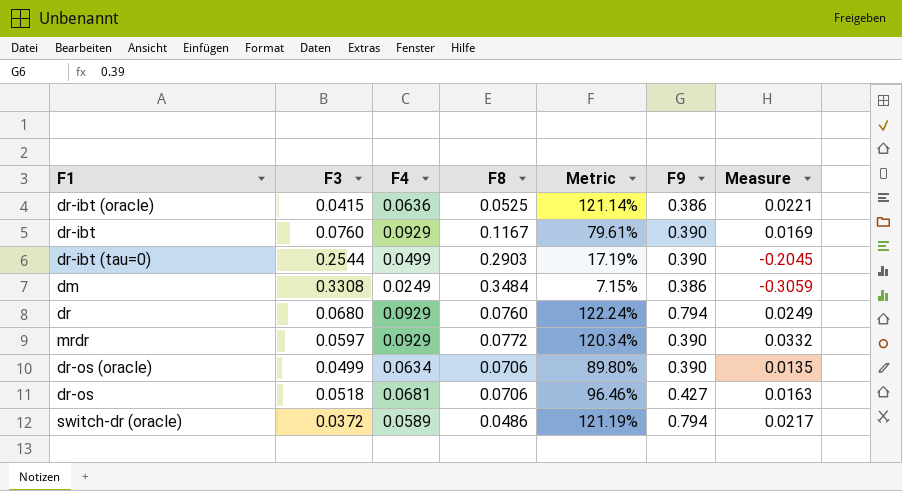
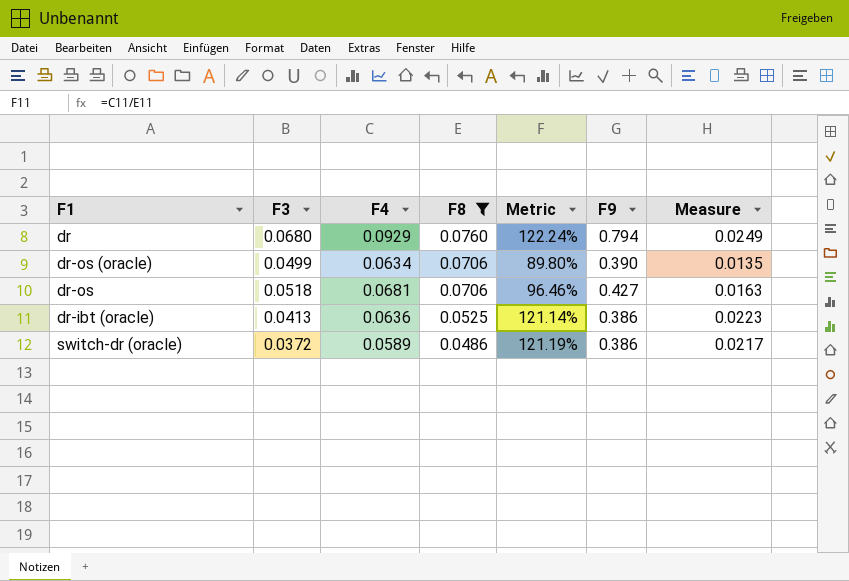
filter: none -> F8 <= 0.0760
row order: none -> F8 descending
dr-ibt (oracle) | F3: 0.0415 -> 0.0413
dr-ibt (oracle) | Measure: 0.0221 -> 0.0223
switch-dr (oracle) | F9: 0.794 -> 0.386

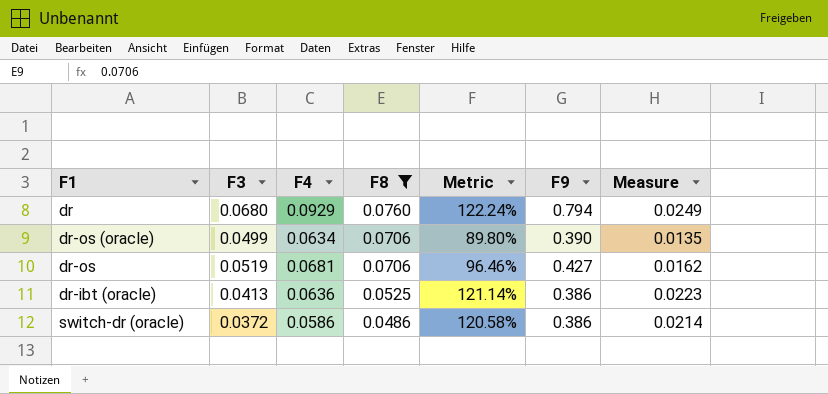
dr-os | F3: 0.0518 -> 0.0519
dr-os | Measure: 0.0163 -> 0.0162
switch-dr (oracle) | F4: 0.0589 -> 0.0586
switch-dr (oracle) | Metric: 121.19% -> 120.58%
switch-dr (oracle) | Measure: 0.0217 -> 0.0214

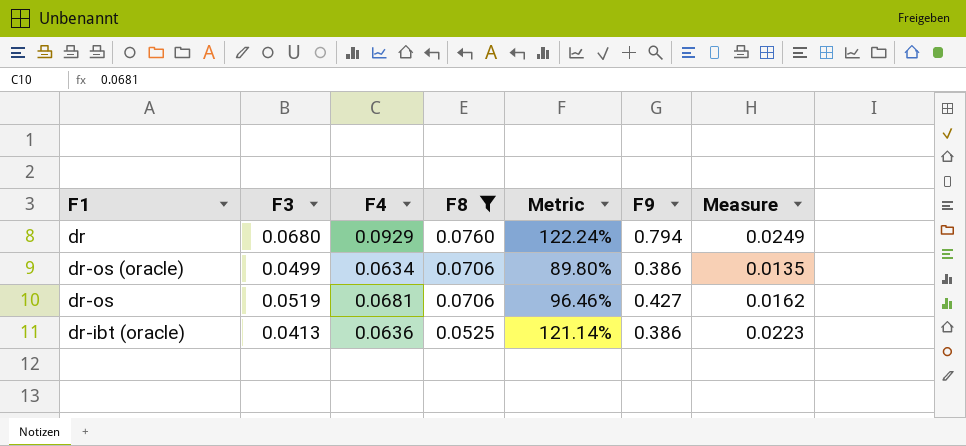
row switch-dr (oracle): 0.0372 | 0.0586 | 0.0486 | 120.58% | 0.386 | 0.0214 -> none
dr-os (oracle) | F9: 0.390 -> 0.386

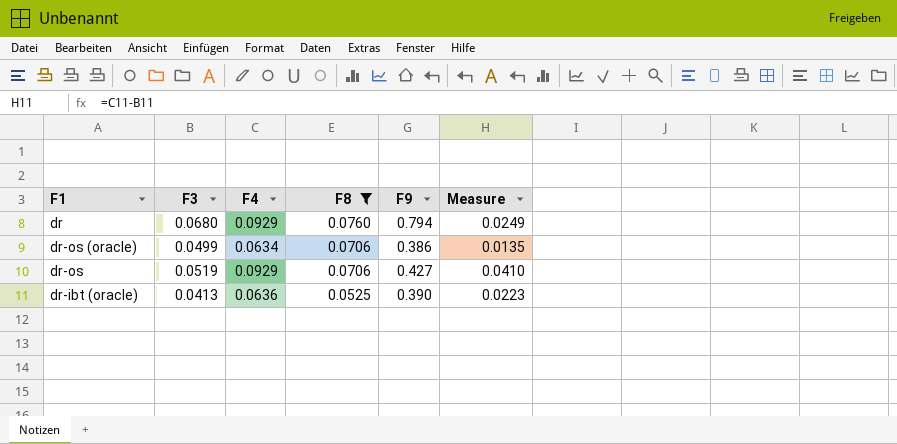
column Metric | formula: [F4] / [F8] -> none
dr-os | F4: 0.0681 -> 0.0929
dr-os | Measure: 0.0162 -> 0.0410
dr-ibt (oracle) | F9: 0.386 -> 0.390

